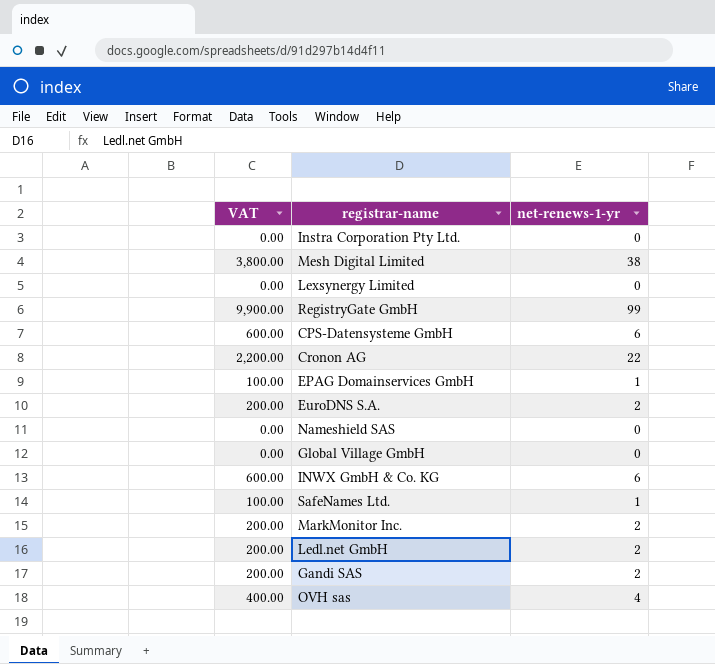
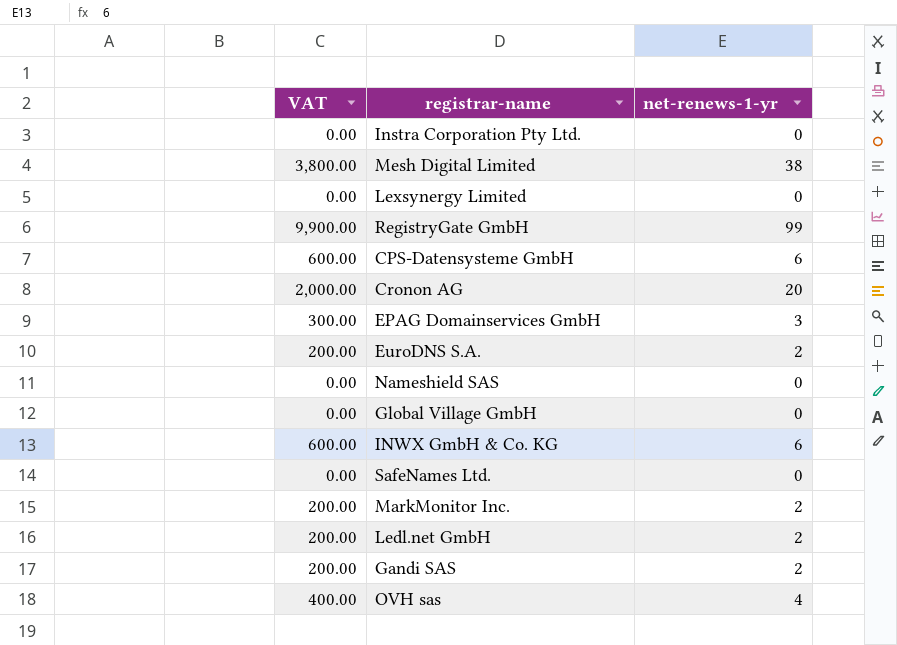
Cronon AG | VAT: 2,200.00 -> 2,000.00
Cronon AG | net-renews-1-yr: 22 -> 20
EPAG Domainservices GmbH | VAT: 100.00 -> 300.00
EPAG Domainservices GmbH | net-renews-1-yr: 1 -> 3
SafeNames Ltd. | VAT: 100.00 -> 0.00
SafeNames Ltd. | net-renews-1-yr: 1 -> 0

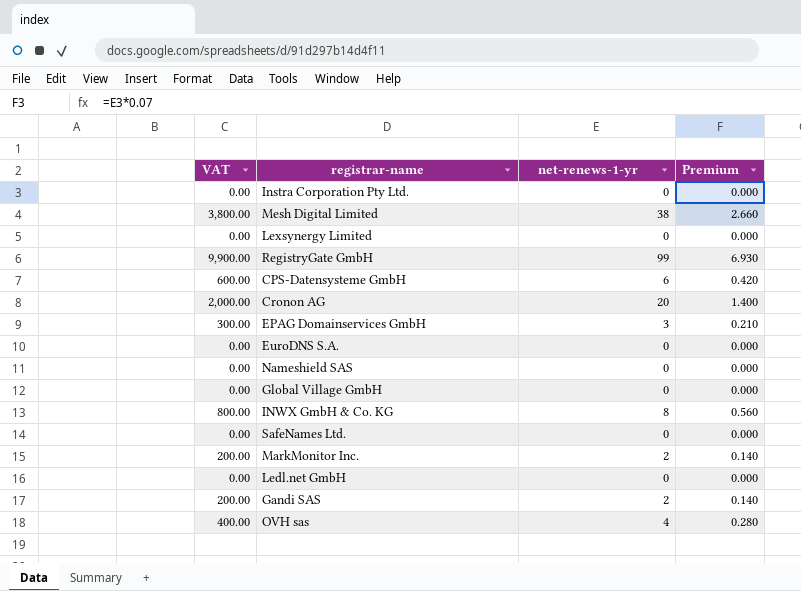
column Premium | formula: none -> [net-renews-1-yr] * 0.07
EuroDNS S.A. | VAT: 200.00 -> 0.00
EuroDNS S.A. | net-renews-1-yr: 2 -> 0
INWX GmbH & Co. KG | VAT: 600.00 -> 800.00
INWX GmbH & Co. KG | net-renews-1-yr: 6 -> 8
Ledl.net GmbH | VAT: 200.00 -> 0.00
Ledl.net GmbH | net-renews-1-yr: 2 -> 0

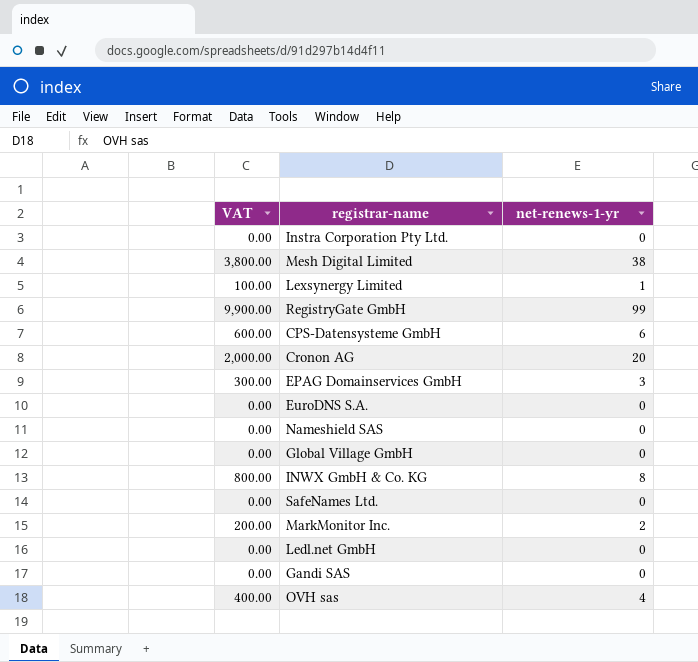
column Premium | formula: [net-renews-1-yr] * 0.07 -> none
Lexsynergy Limited | VAT: 0.00 -> 100.00
Lexsynergy Limited | net-renews-1-yr: 0 -> 1
Gandi SAS | VAT: 200.00 -> 0.00
Gandi SAS | net-renews-1-yr: 2 -> 0

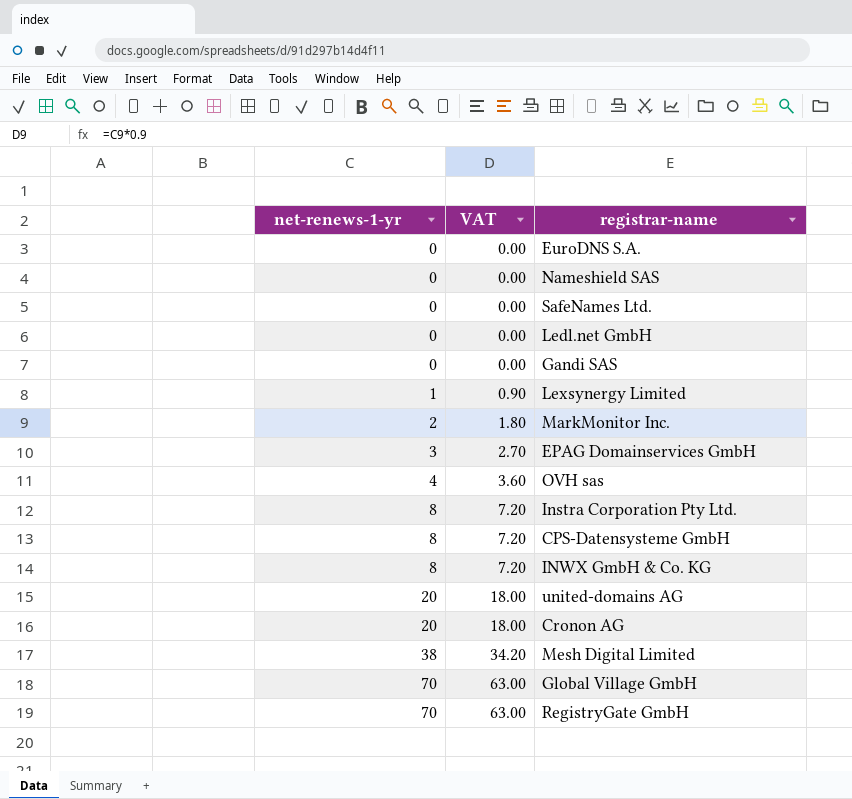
row order: none -> net-renews-1-yr ascending
column net-renews-1-yr | position: 3 -> 1
column VAT | formula: [net-renews-1-yr] * 100 -> [net-renews-1-yr] * 0.9
Instra Corporation Pty Ltd. | net-renews-1-yr: 0 -> 8
CPS-Datensysteme GmbH | net-renews-1-yr: 6 -> 8
row united-domains AG: none -> 20 | 18.00
Global Village GmbH | net-renews-1-yr: 0 -> 70
RegistryGate GmbH | net-renews-1-yr: 99 -> 70

